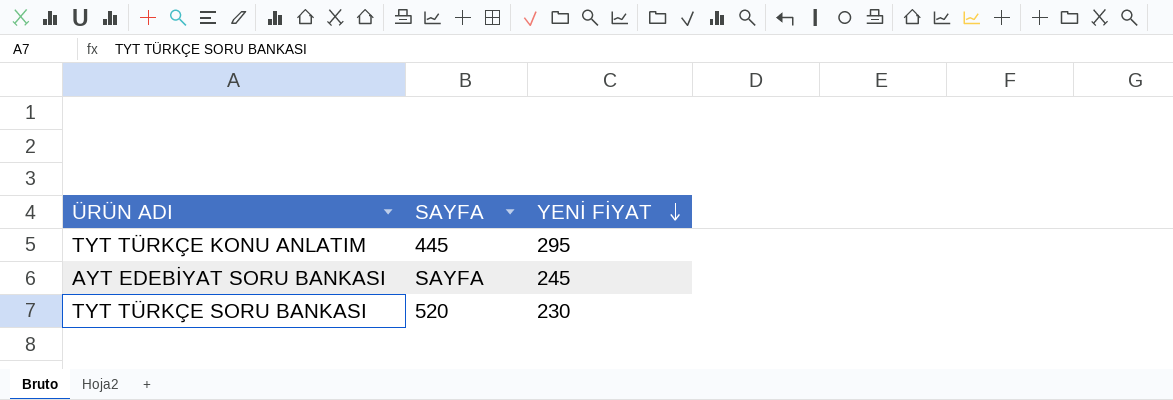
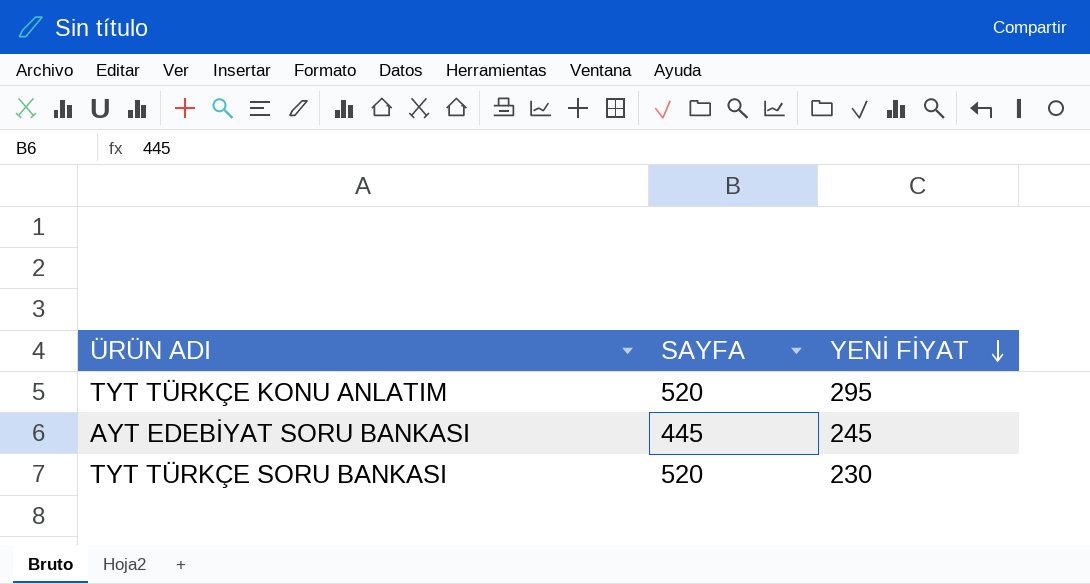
TYT TÜRKÇE KONU ANLATIM | SAYFA: 445 -> 520
AYT EDEBİYAT SORU BANKASI | SAYFA: SAYFA -> 445

